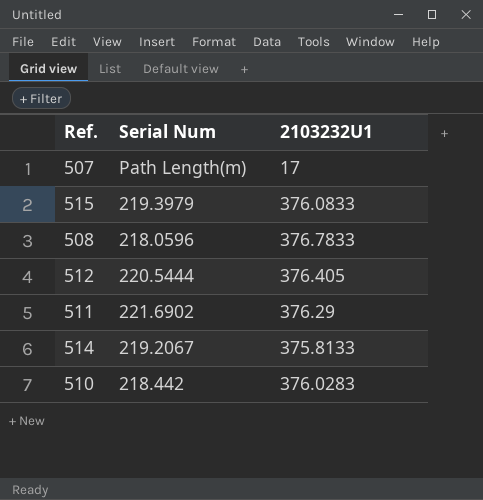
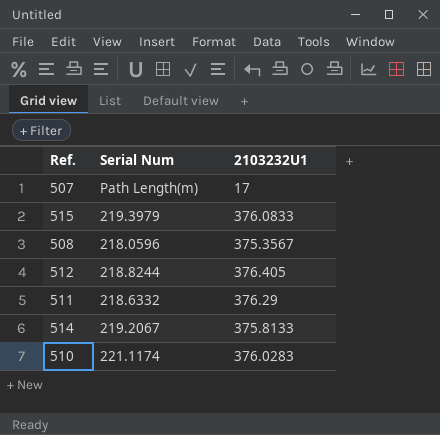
508 | 2103232U1: 376.7833 -> 375.3567
512 | Serial Num: 220.5444 -> 218.8244
511 | Serial Num: 221.6902 -> 218.6332
510 | Serial Num: 218.442 -> 221.1174

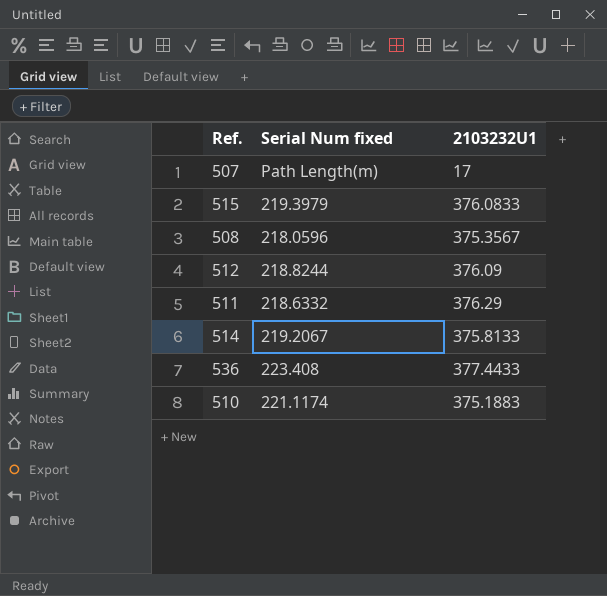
column name: Serial Num -> Serial Num fixed
512 | 2103232U1: 376.405 -> 376.09
row 536: none -> 223.408 | 377.4433
510 | 2103232U1: 376.0283 -> 375.1883

